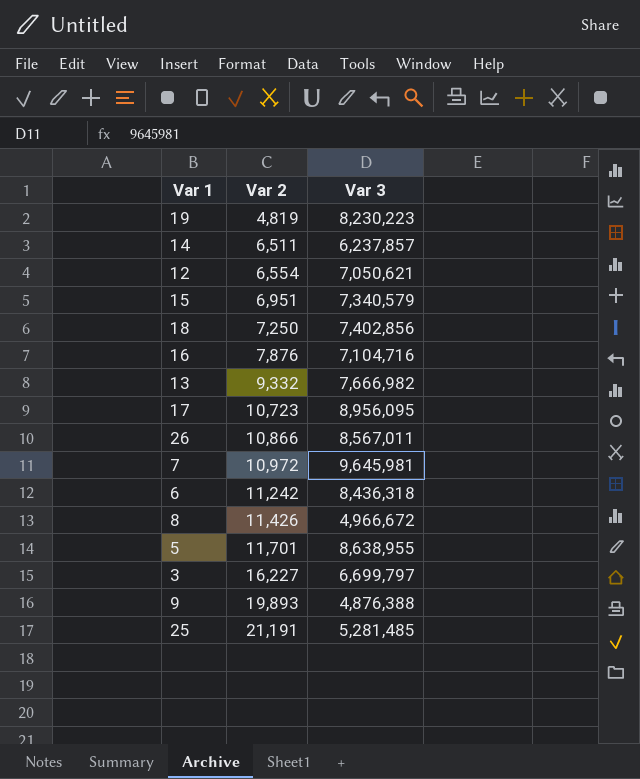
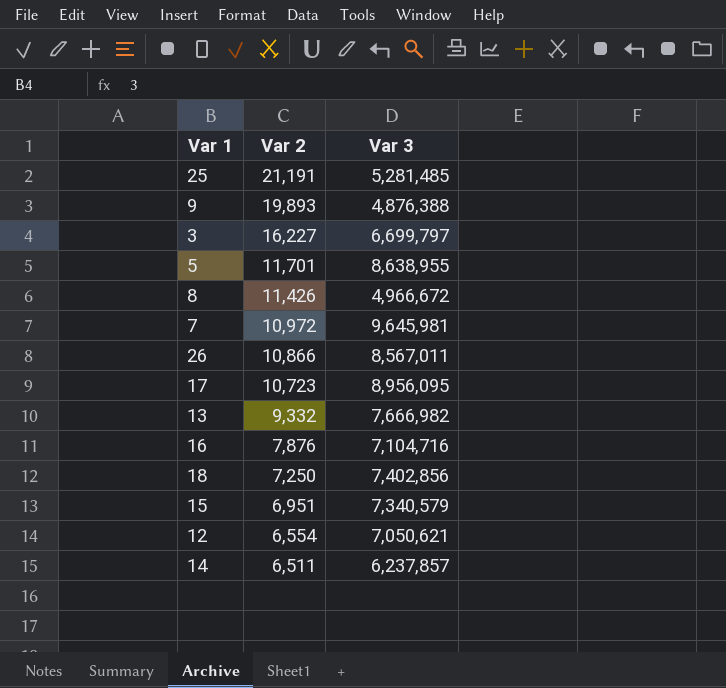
row order: Var 2 ascending -> Var 2 descending
row 19: 4,819 | 8,230,223 -> none
row 6: 11,242 | 8,436,318 -> none

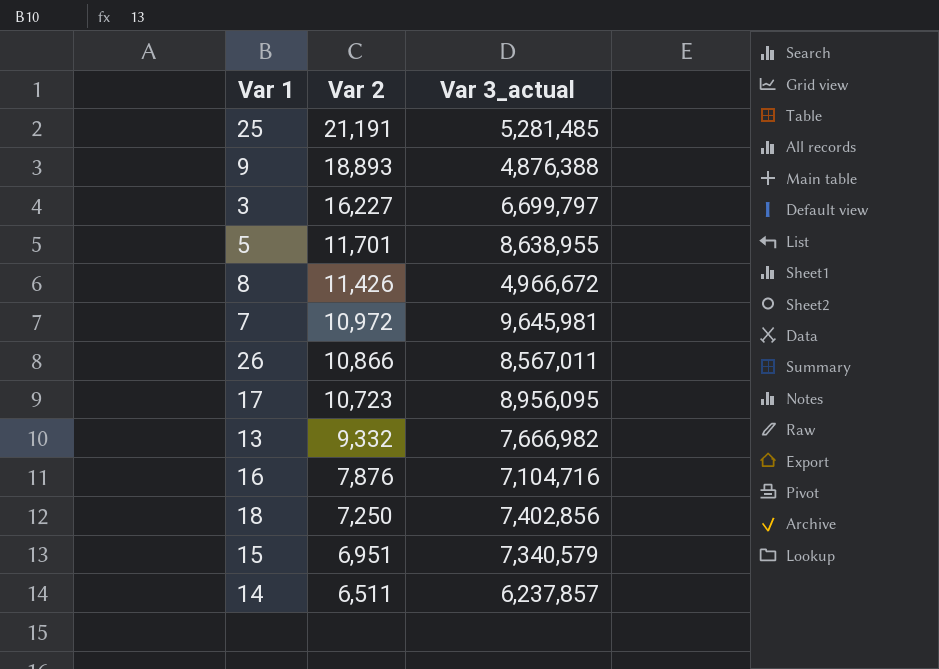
column name: Var 3 -> Var 3_actual
row 12: 6,554 | 7,050,621 -> none
9 | Var 2: 19,893 -> 18,893

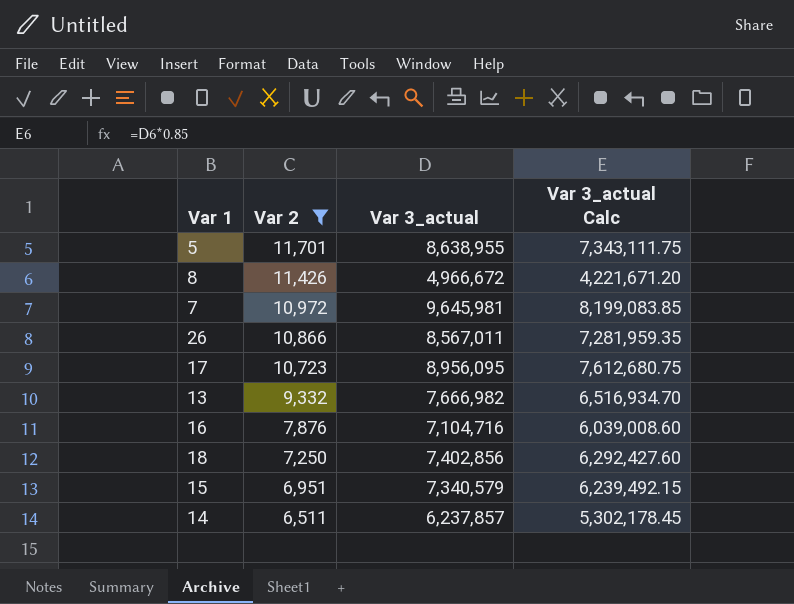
filter: none -> Var 2 <= 11,701
column Var 3_actual Calc | formula: none -> [Var 3_actual] * 0.85

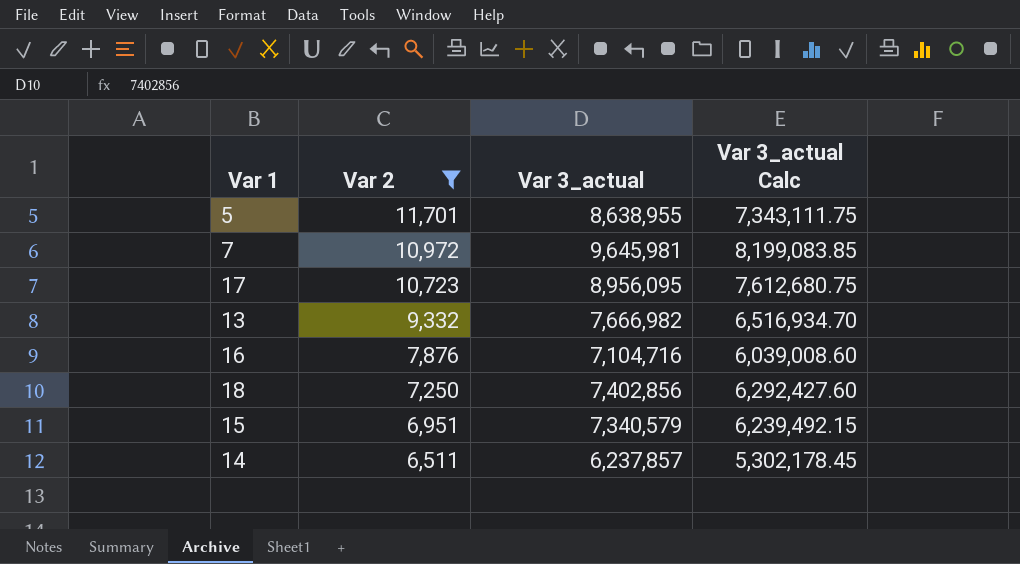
row 8: 11,426 | 4,966,672 | 4,221,671.20 -> none
row 26: 10,866 | 8,567,011 | 7,281,959.35 -> none

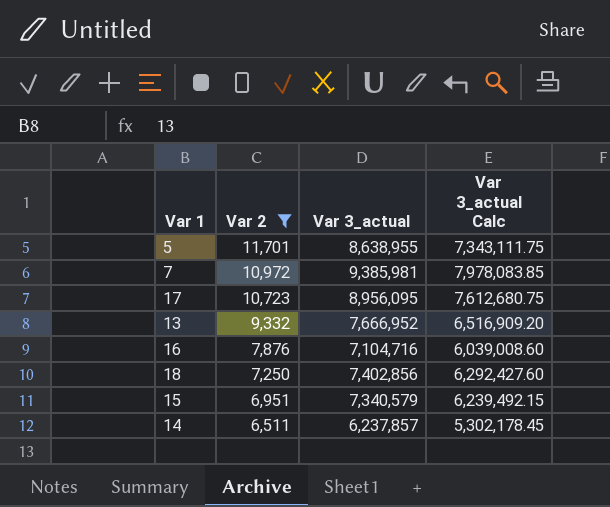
7 | Var 3_actual: 9,645,981 -> 9,385,981
7 | Var 3_actual Calc: 8,199,083.85 -> 7,978,083.85
13 | Var 3_actual: 7,666,982 -> 7,666,952
13 | Var 3_actual Calc: 6,516,934.70 -> 6,516,909.20

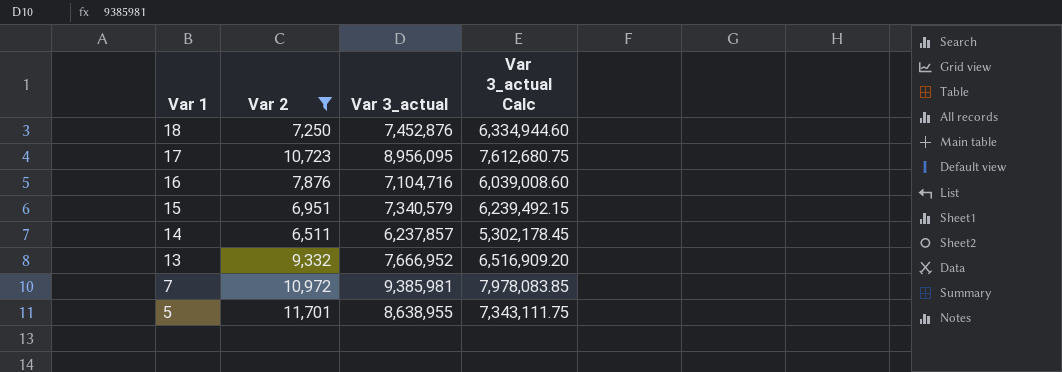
row order: Var 2 descending -> Var 1 descending
18 | Var 3_actual: 7,402,856 -> 7,452,876
18 | Var 3_actual Calc: 6,292,427.60 -> 6,334,944.60

